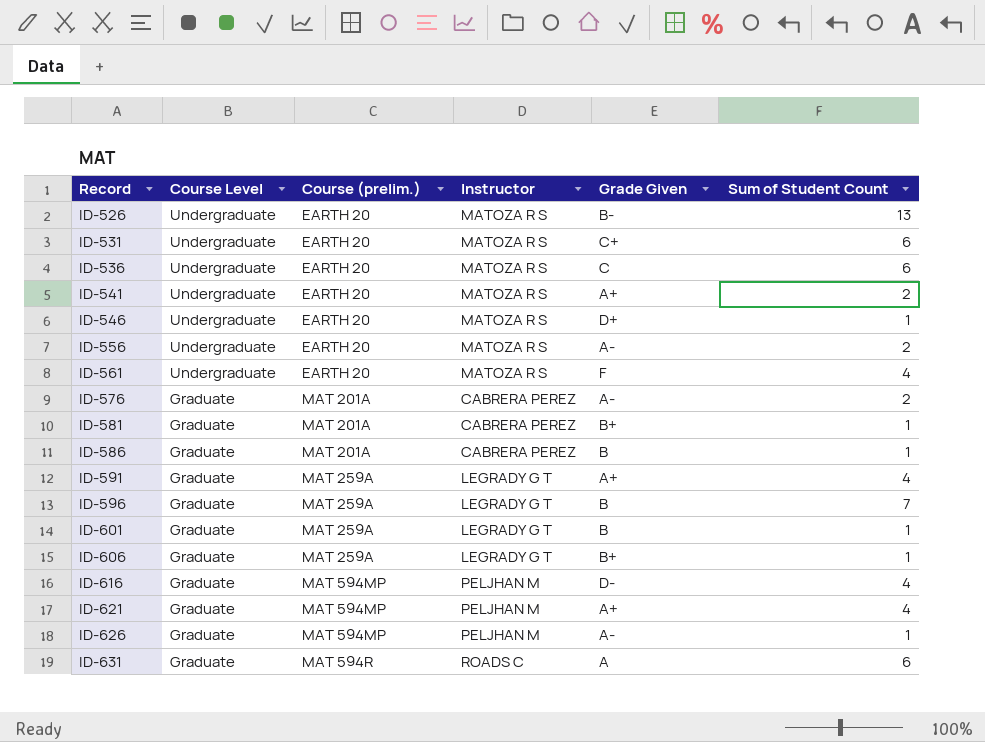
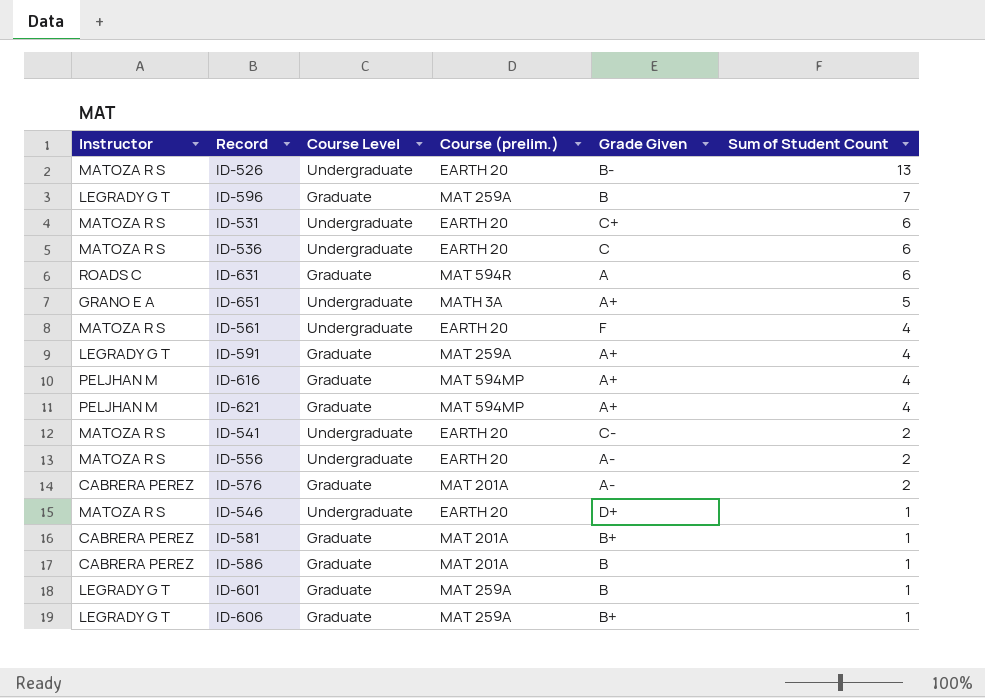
row order: Record ascending -> Sum of Student Count descending
column Instructor | position: 4 -> 1
row ID-626: Graduate | MAT 594MP | PELJHAN M | A- | 1 -> none
row ID-651: none -> GRANO E A | Undergraduate | MATH 3A | A+ | 5
ID-616 | Grade Given: D- -> A+
ID-541 | Grade Given: A+ -> C-

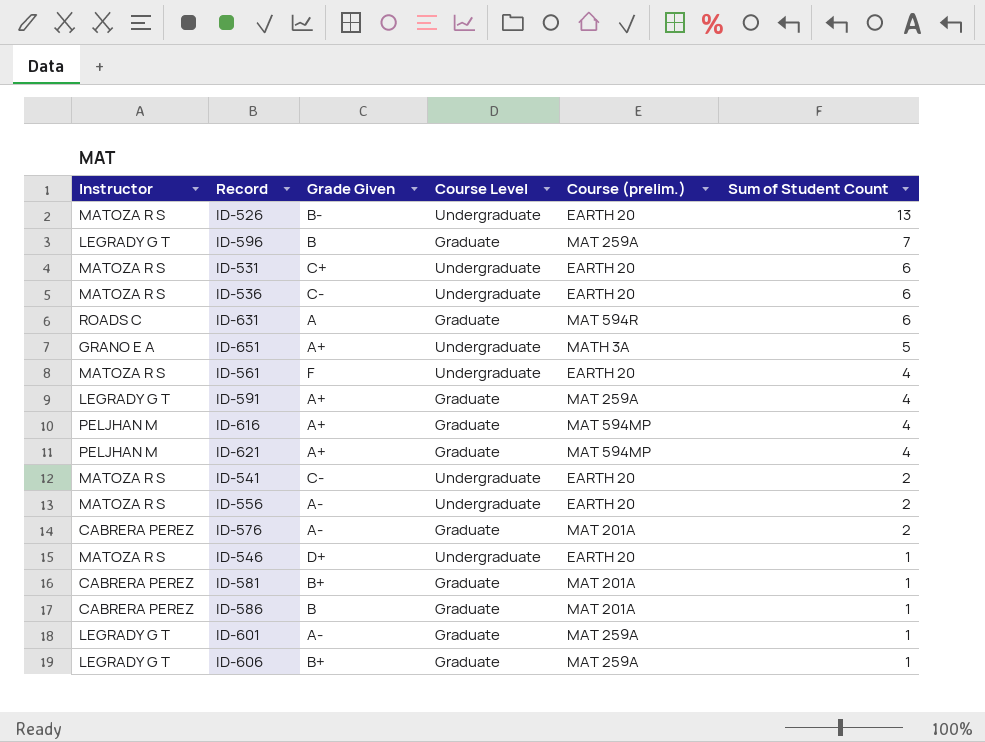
column Grade Given | position: 5 -> 3
ID-536 | Grade Given: C -> C-
ID-601 | Grade Given: B -> A-

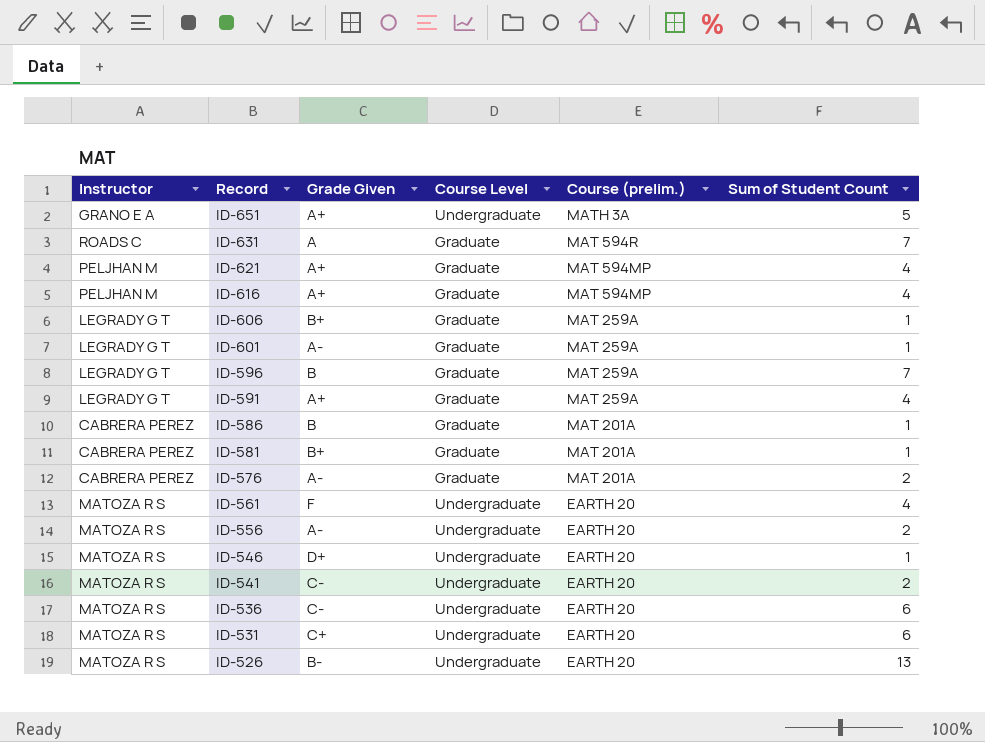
row order: Sum of Student Count descending -> Record descending
ID-631 | Sum of Student Count: 6 -> 7

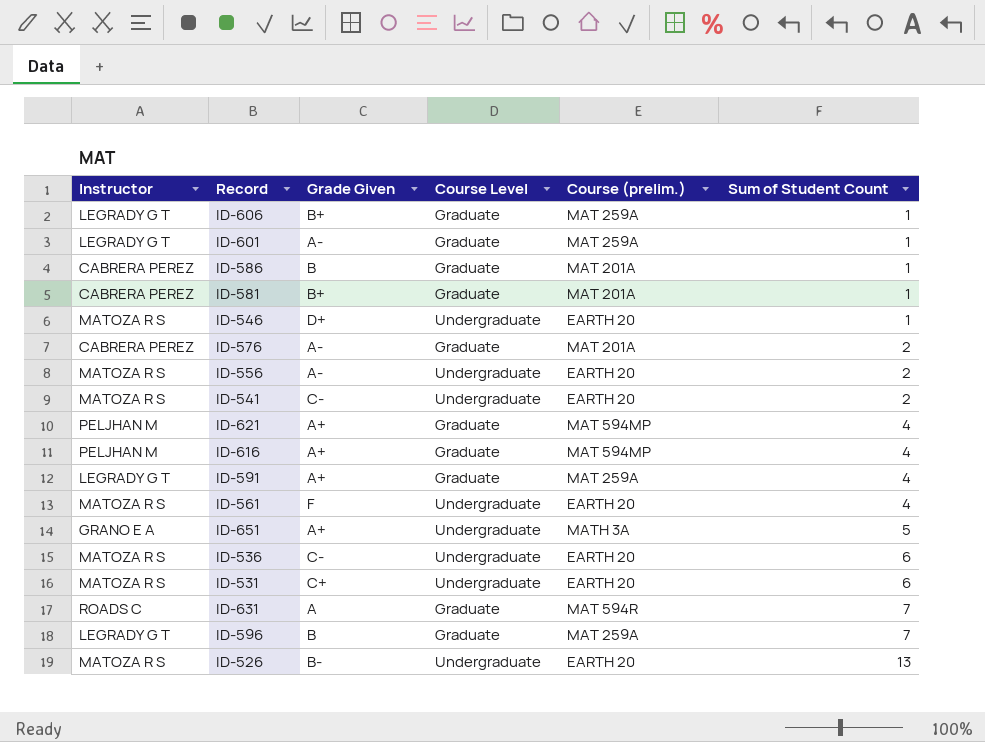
row order: Record descending -> Sum of Student Count ascending

